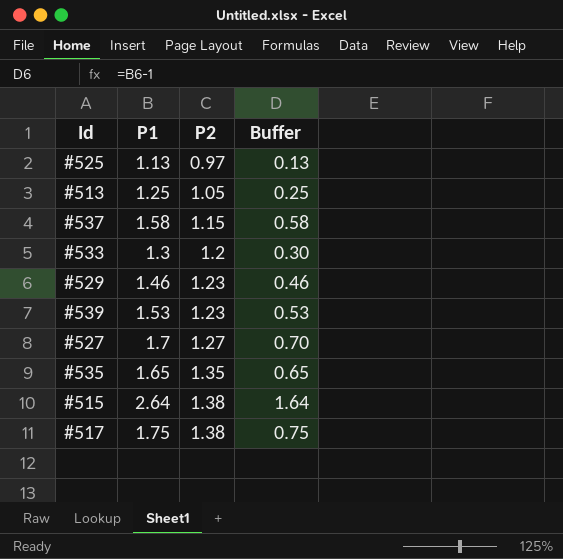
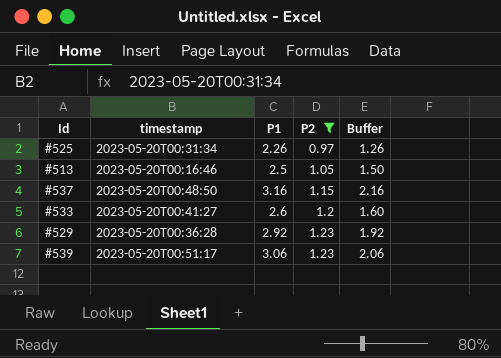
filter: none -> P2 <= 1.23
column timestamp | position: none -> 2
#525 | P1: 1.13 -> 2.26
#525 | Buffer: 0.13 -> 1.26
#513 | P1: 1.25 -> 2.5
#513 | Buffer: 0.25 -> 1.50
#537 | P1: 1.58 -> 3.16
#537 | Buffer: 0.58 -> 2.16
#533 | P1: 1.3 -> 2.6
#533 | Buffer: 0.30 -> 1.60
#529 | P1: 1.46 -> 2.92
#529 | Buffer: 0.46 -> 1.92
#539 | P1: 1.53 -> 3.06
#539 | Buffer: 0.53 -> 2.06

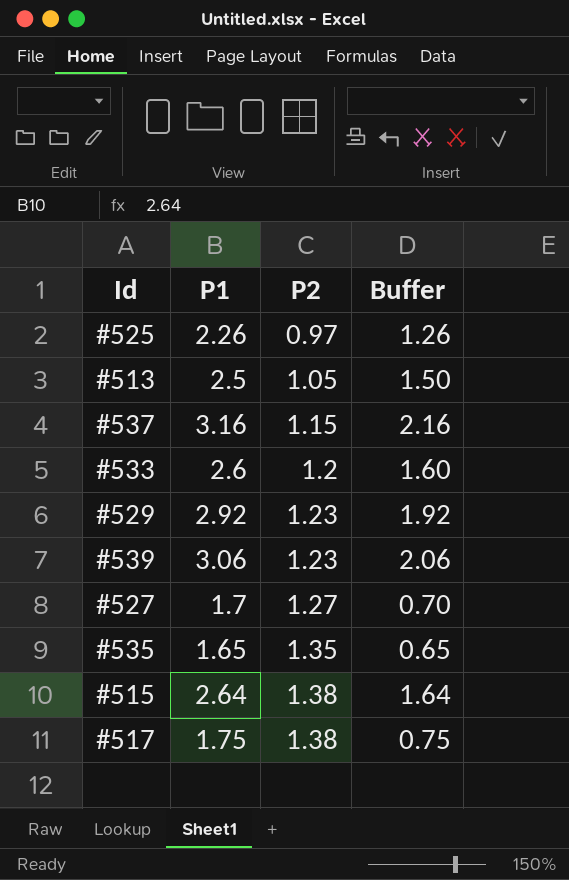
filter: P2 <= 1.23 -> none
column timestamp | position: 2 -> none

